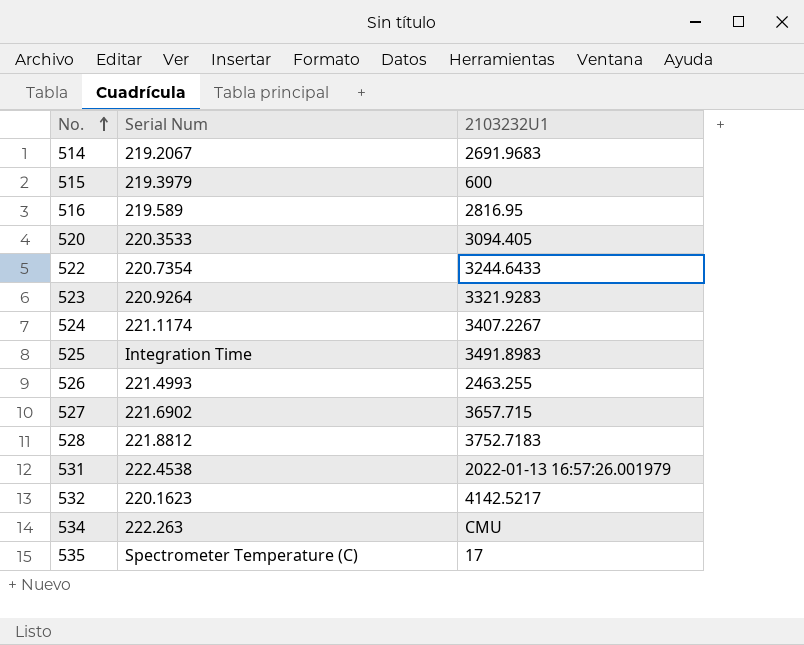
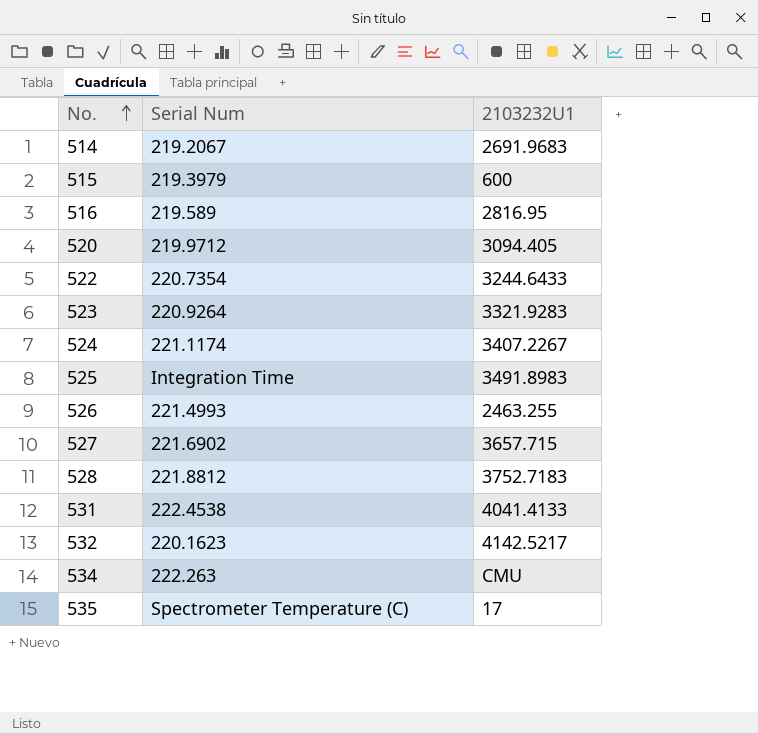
520 | Serial Num: 220.3533 -> 219.9712
531 | 2103232U1: 2022-01-13 16:57:26.001979 -> 4041.4133

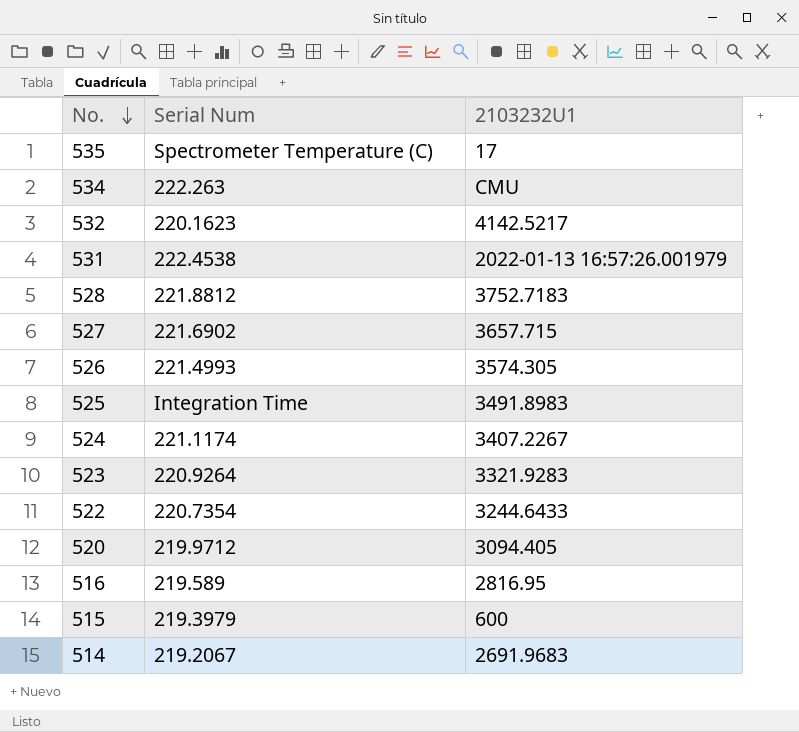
row order: No. ascending -> No. descending
531 | 2103232U1: 4041.4133 -> 2022-01-13 16:57:26.001979
526 | 2103232U1: 2463.255 -> 3574.305

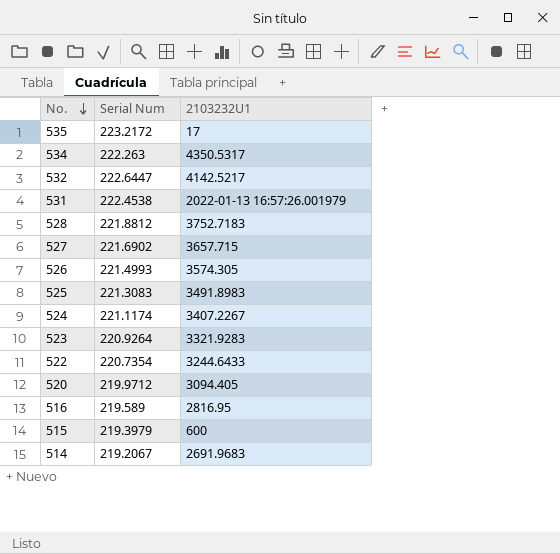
535 | Serial Num: Spectrometer Temperature (C) -> 223.2172
534 | 2103232U1: CMU -> 4350.5317
532 | Serial Num: 220.1623 -> 222.6447
525 | Serial Num: Integration Time -> 221.3083

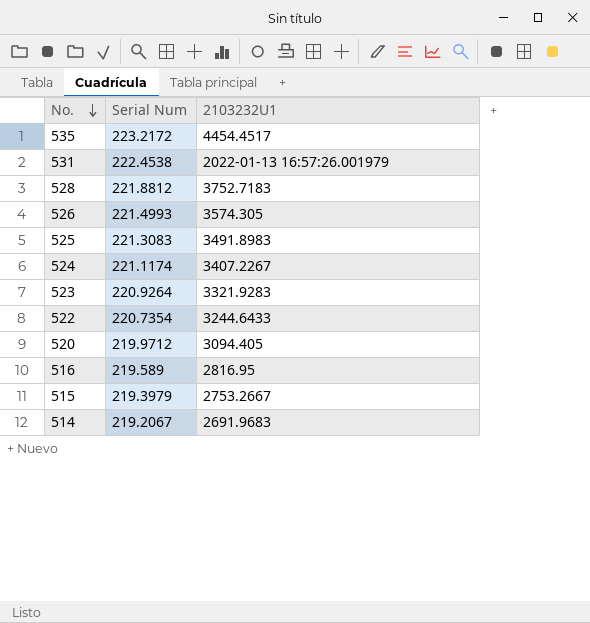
row 534: 222.263 | 4350.5317 -> none
row 532: 222.6447 | 4142.5217 -> none
row 527: 221.6902 | 3657.715 -> none
535 | 2103232U1: 17 -> 4454.4517
515 | 2103232U1: 600 -> 2753.2667

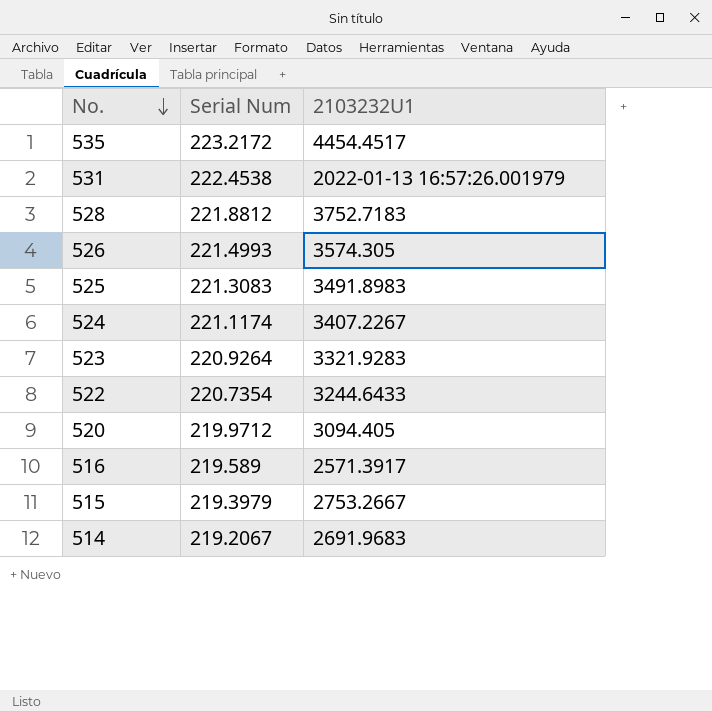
516 | 2103232U1: 2816.95 -> 2571.3917

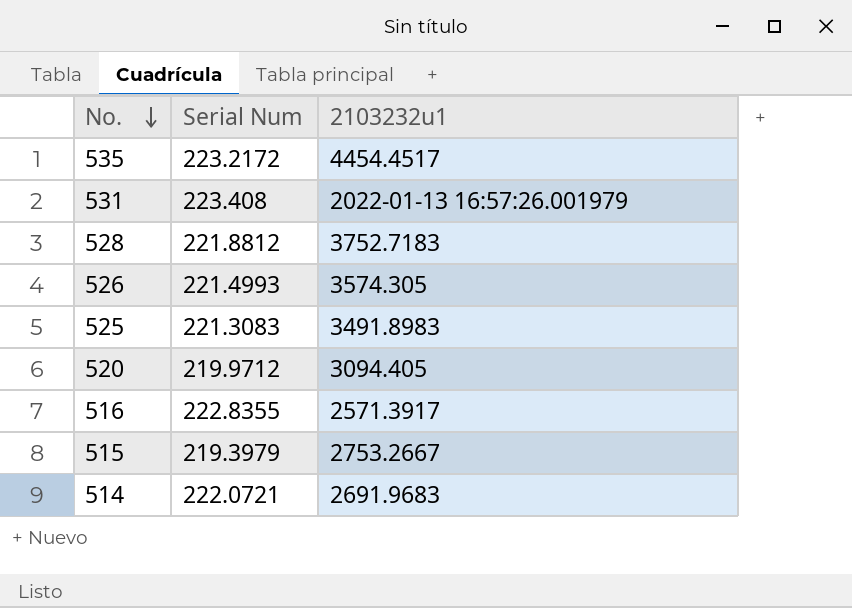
column name: 2103232U1 -> 2103232u1
row 524: 221.1174 | 3407.2267 -> none
row 523: 220.9264 | 3321.9283 -> none
row 522: 220.7354 | 3244.6433 -> none
531 | Serial Num: 222.4538 -> 223.408
516 | Serial Num: 219.589 -> 222.8355
514 | Serial Num: 219.2067 -> 222.0721

